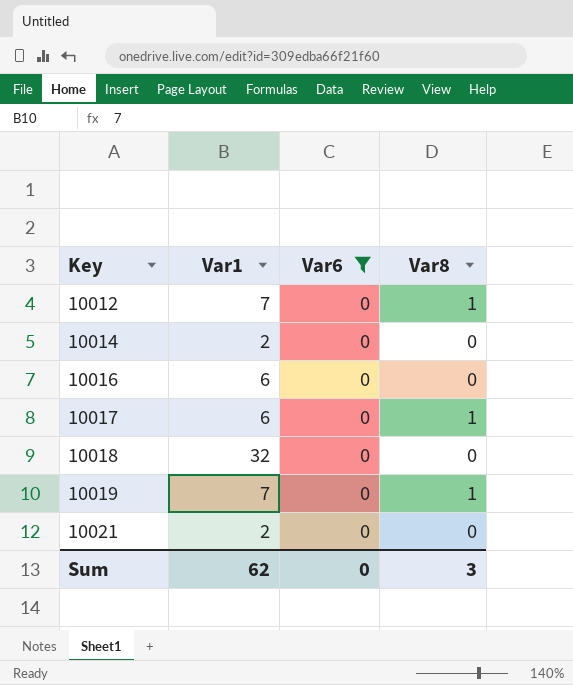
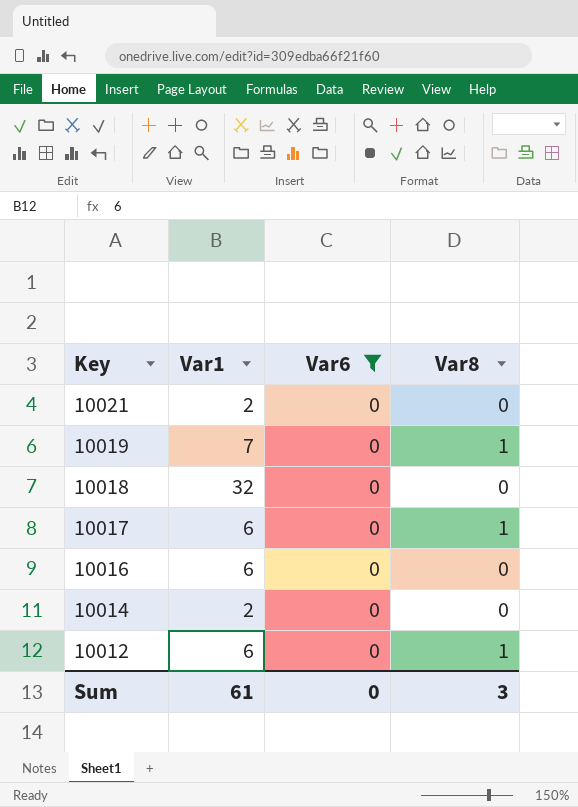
row order: Key ascending -> Key descending
10012 | Var1: 7 -> 6
Sum | Var1: 62 -> 61

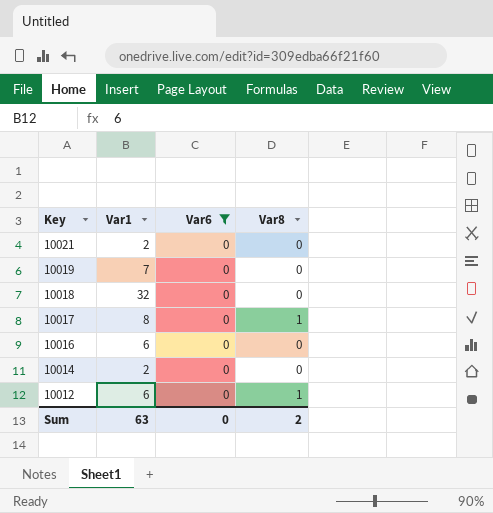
10019 | Var8: 1 -> 0
10017 | Var1: 6 -> 8
Sum | Var1: 61 -> 63
Sum | Var8: 3 -> 2

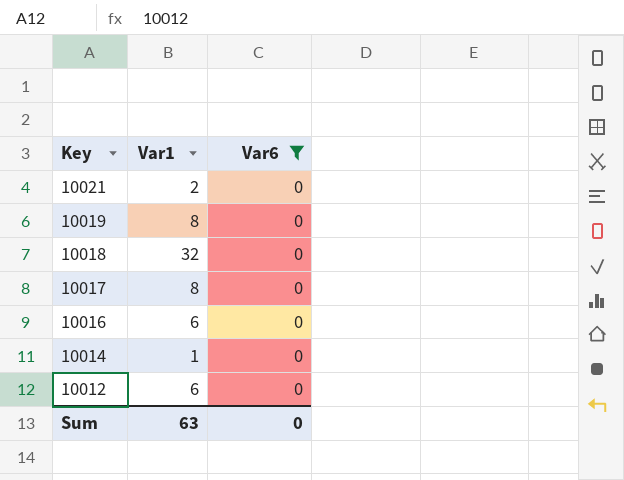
column Var8 | position: 4 -> none
10019 | Var1: 7 -> 8
10014 | Var1: 2 -> 1

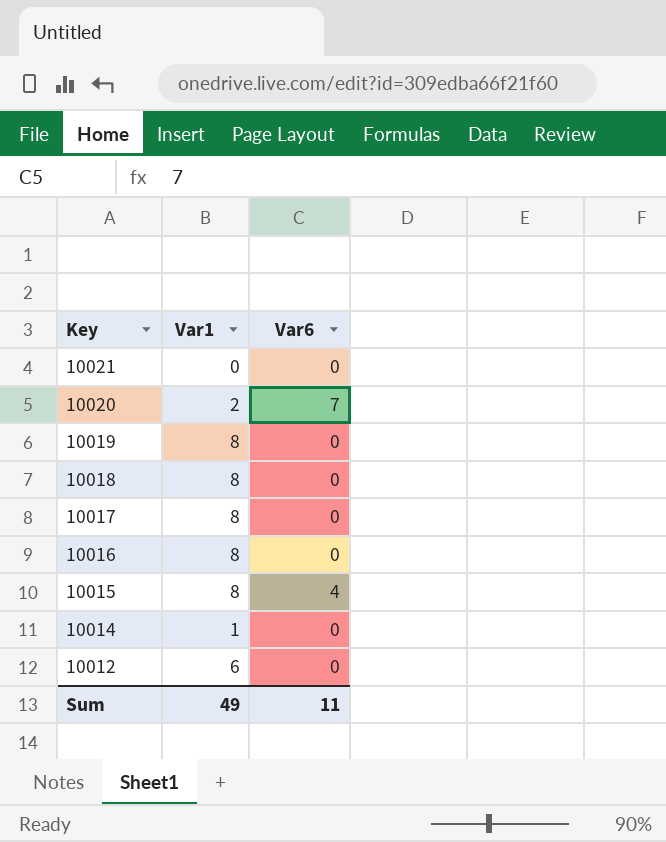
filter: Var6 = 0 -> none
10021 | Var1: 2 -> 0
10018 | Var1: 32 -> 8
10016 | Var1: 6 -> 8
Sum | Var1: 63 -> 49
Sum | Var6: 0 -> 11

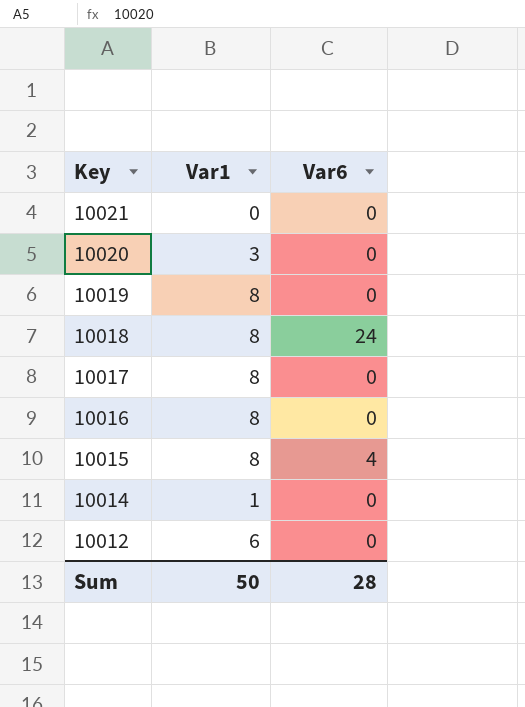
10020 | Var1: 2 -> 3
10020 | Var6: 7 -> 0
10018 | Var6: 0 -> 24
Sum | Var1: 49 -> 50
Sum | Var6: 11 -> 28

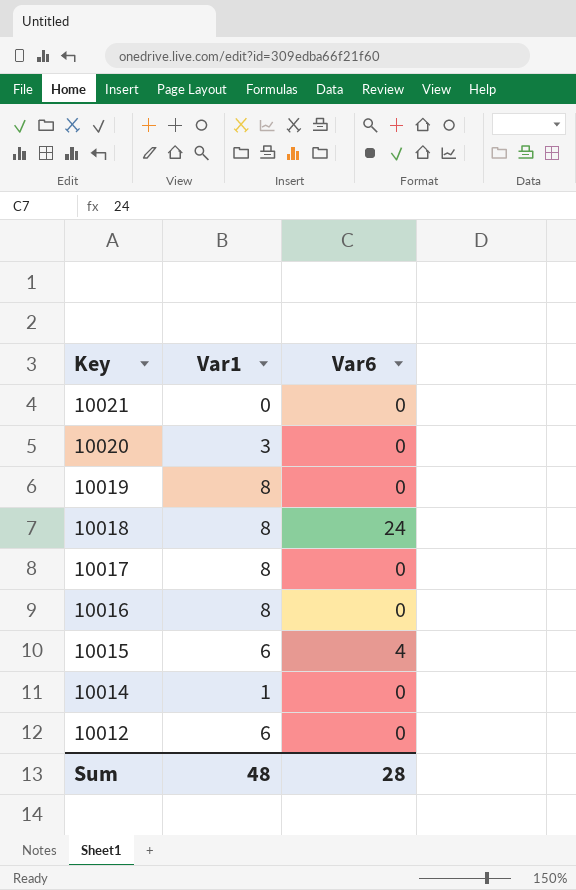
10015 | Var1: 8 -> 6
Sum | Var1: 50 -> 48

